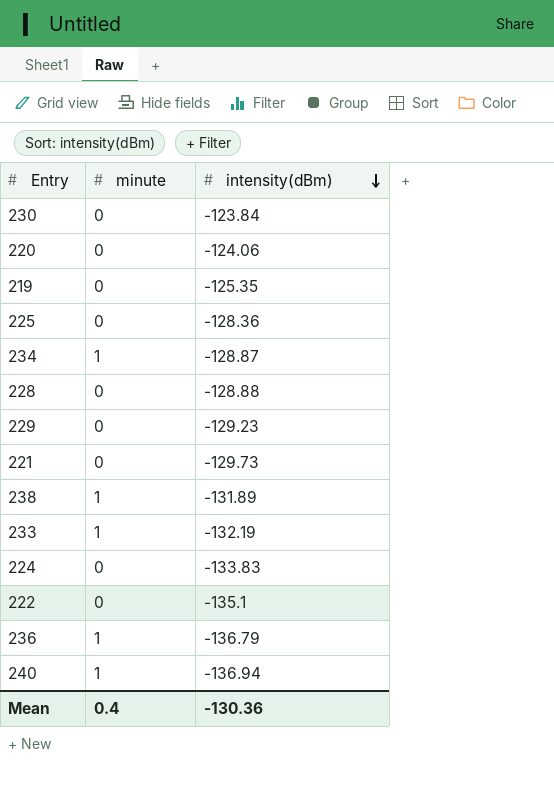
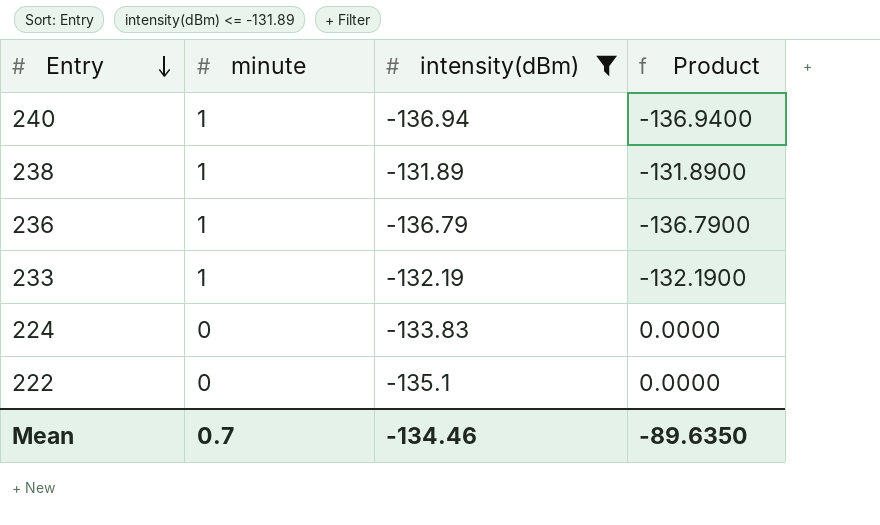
filter: none -> intensity(dBm) <= -131.89
row order: intensity(dBm) descending -> Entry descending
column Product | formula: none -> [minute] * [intensity(dBm)]
Mean | minute: 0.4 -> 0.7
Mean | intensity(dBm): -130.36 -> -134.46

